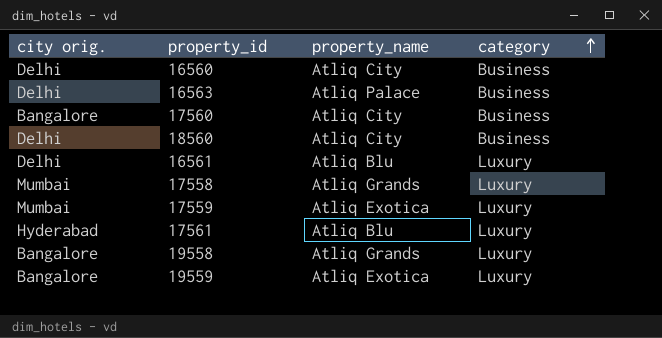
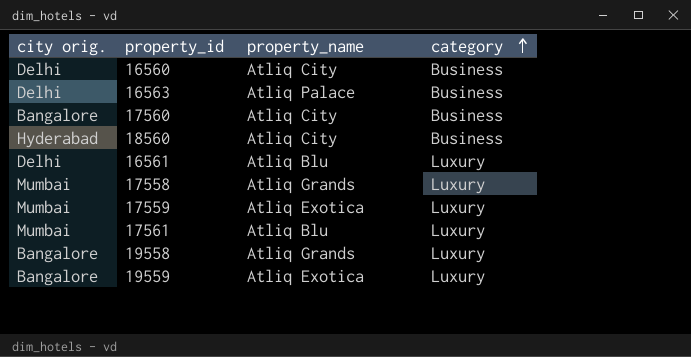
18560 | city orig.: Delhi -> Hyderabad
17561 | city orig.: Hyderabad -> Mumbai

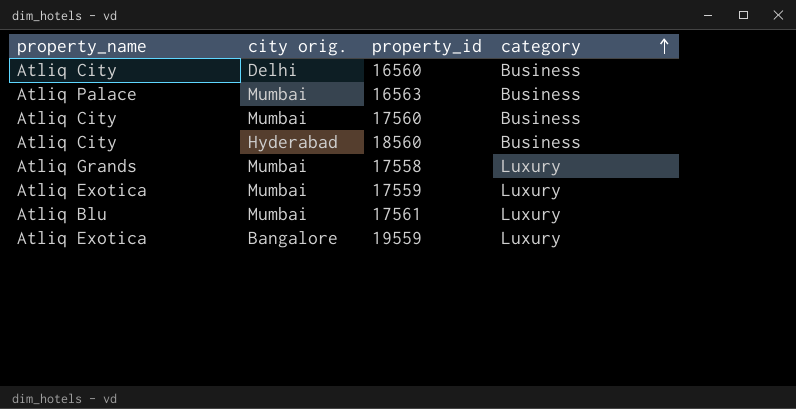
column property_name | position: 3 -> 1
row 16561: Delhi | Atliq Blu | Luxury -> none
row 19558: Bangalore | Atliq Grands | Luxury -> none
16563 | city orig.: Delhi -> Mumbai
17560 | city orig.: Bangalore -> Mumbai

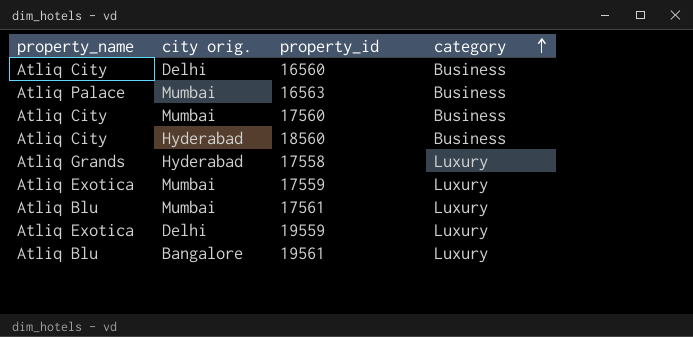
17558 | city orig.: Mumbai -> Hyderabad
19559 | city orig.: Bangalore -> Delhi
row 19561: none -> Atliq Blu | Bangalore | Luxury

